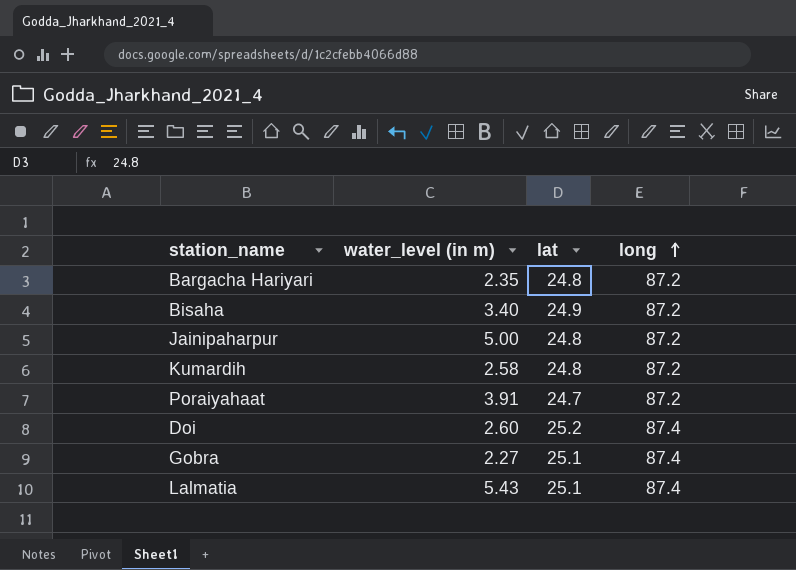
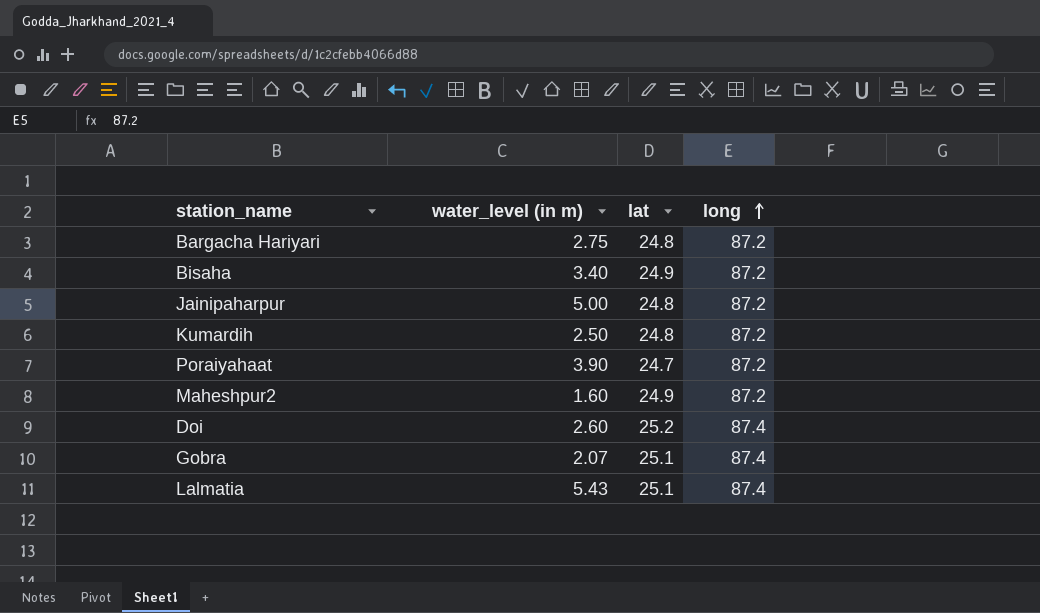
Bargacha Hariyari | water_level (in m): 2.35 -> 2.75
Kumardih | water_level (in m): 2.58 -> 2.50
Poraiyahaat | water_level (in m): 3.91 -> 3.90
row Maheshpur2: none -> 1.60 | 24.9 | 87.2
Gobra | water_level (in m): 2.27 -> 2.07

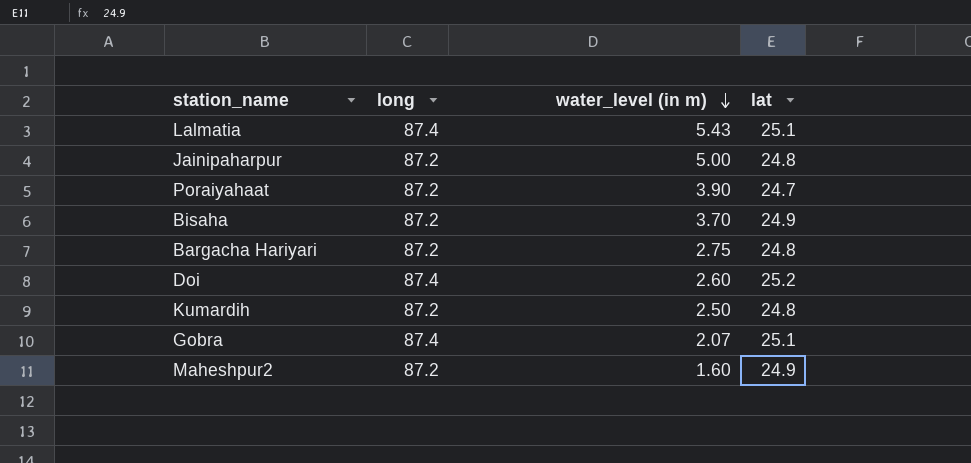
row order: long ascending -> water_level (in m) descending
column long | position: 4 -> 2
Bisaha | water_level (in m): 3.40 -> 3.70

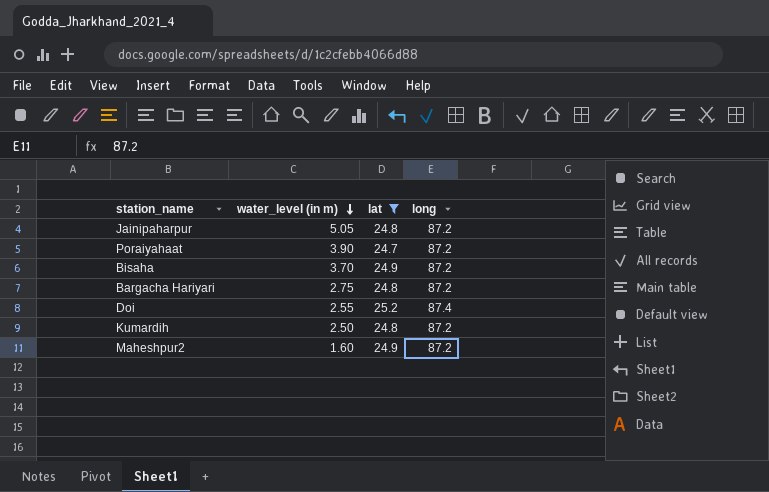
filter: none -> lat != 25.1
column long | position: 2 -> 4
Jainipaharpur | water_level (in m): 5.00 -> 5.05
Doi | water_level (in m): 2.60 -> 2.55

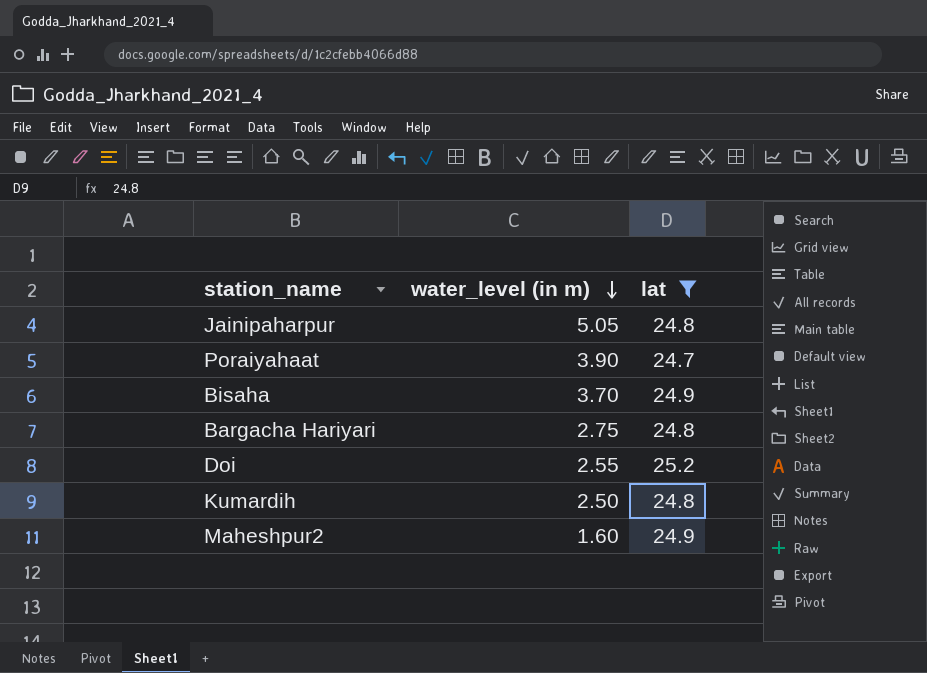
column long | position: 4 -> none

